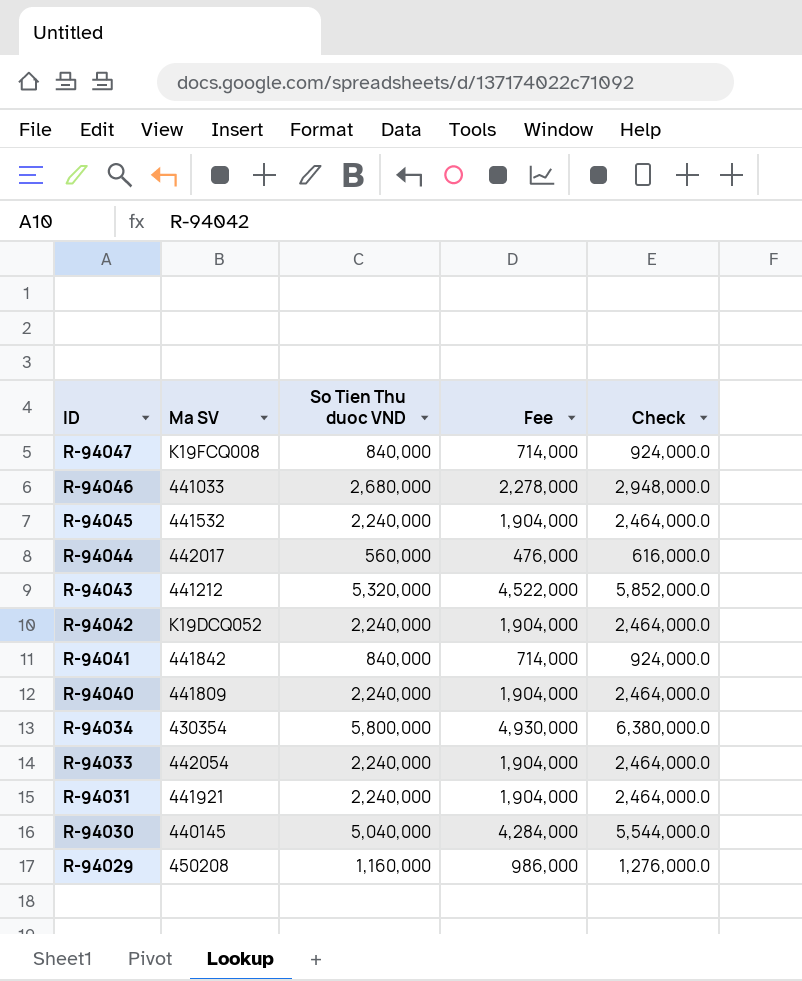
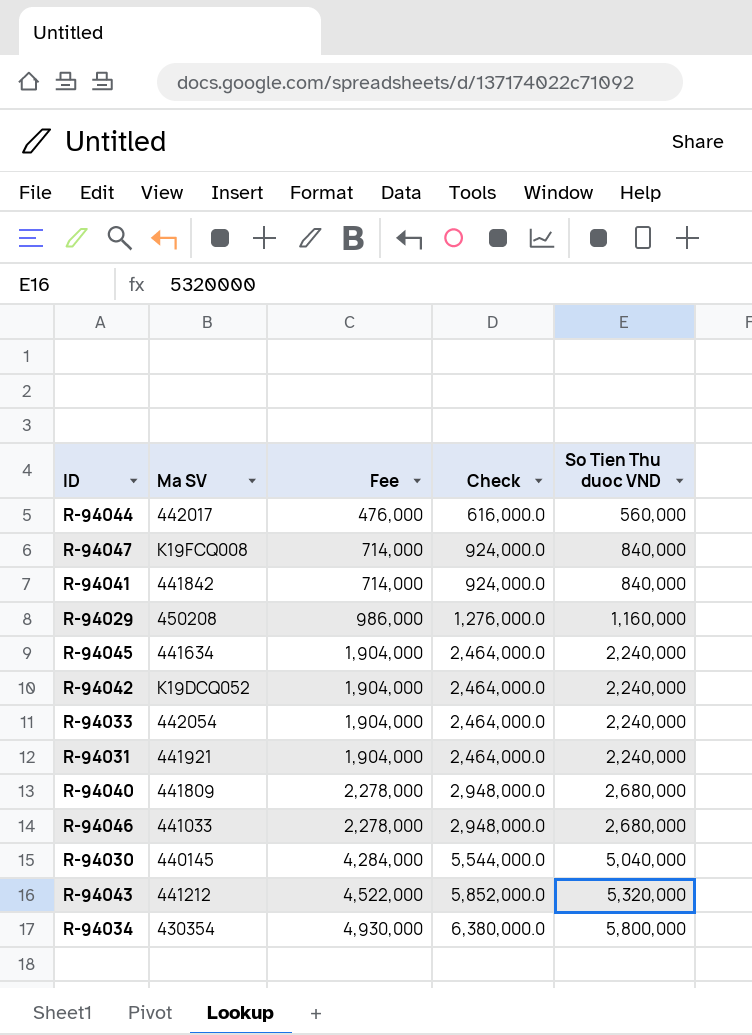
row order: ID descending -> Fee ascending
column So Tien Thu duoc VND | position: 3 -> 5
R-94045 | Ma SV: 441532 -> 441634
R-94040 | Fee: 1,904,000 -> 2,278,000
R-94040 | Check: 2,464,000.0 -> 2,948,000.0
R-94040 | So Tien Thu duoc VND: 2,240,000 -> 2,680,000

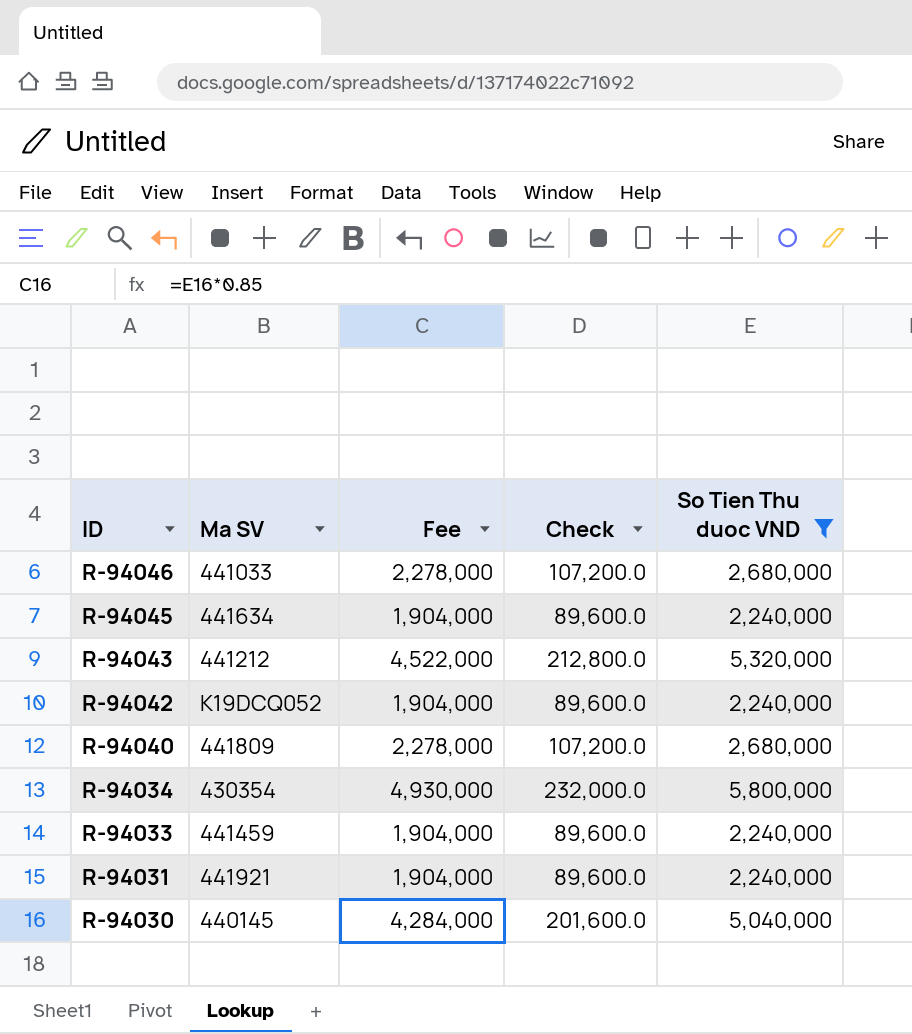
filter: none -> So Tien Thu duoc VND >= 2,240,000
row order: Fee ascending -> ID descending
column Check | formula: [So Tien Thu duoc VND] * 1.1 -> [So Tien Thu duoc VND] * 0.04
R-94033 | Ma SV: 442054 -> 441459

